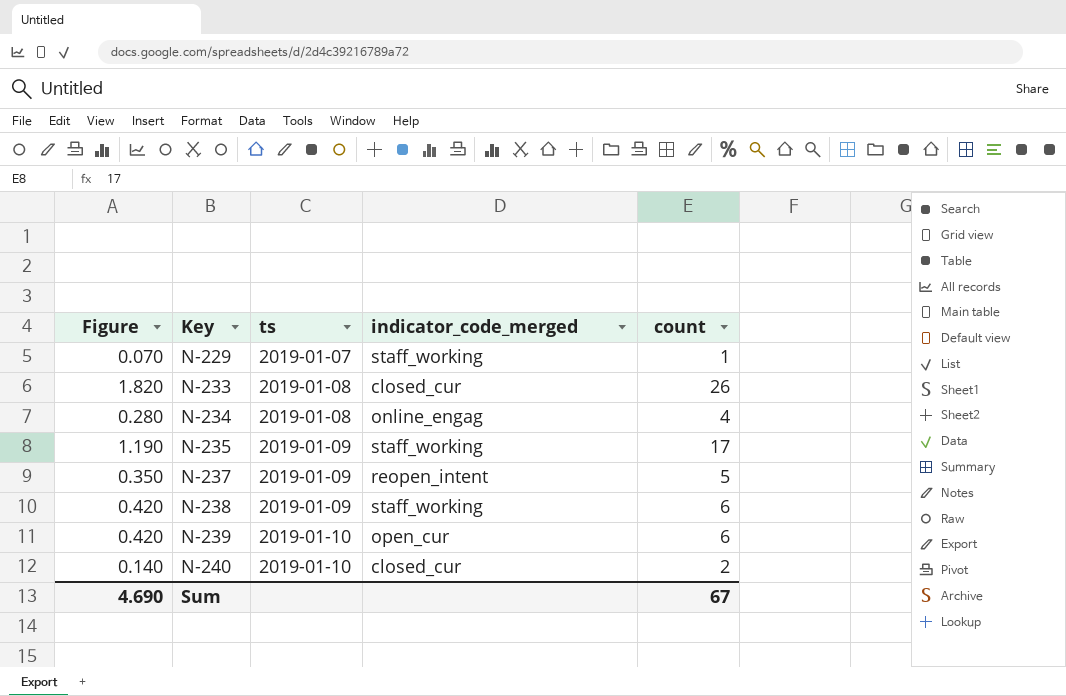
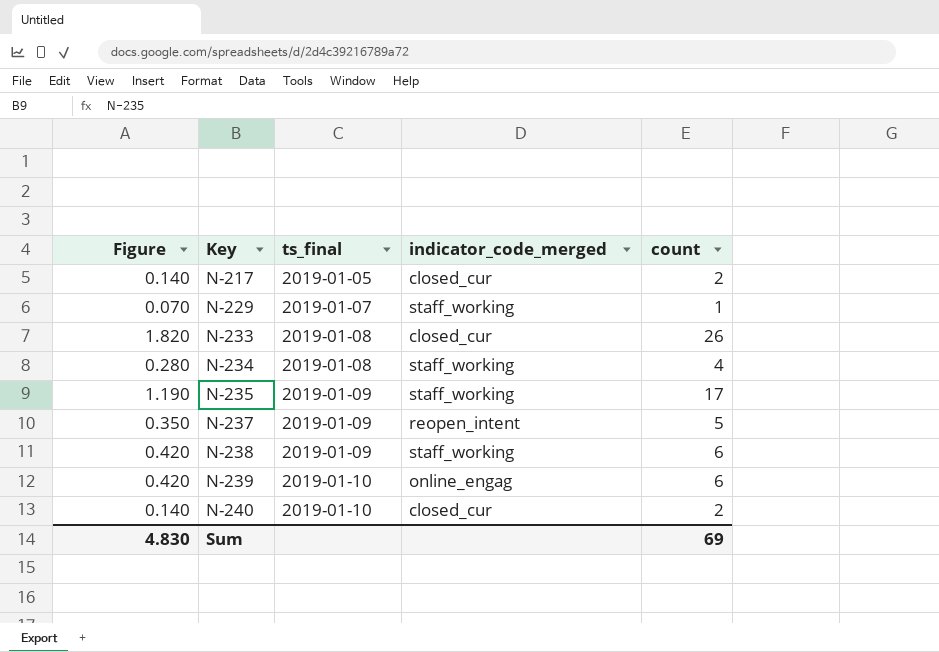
column name: ts -> ts_final
row N-217: none -> 0.140 | 2019-01-05 | closed_cur | 2
N-234 | indicator_code_merged: online_engag -> staff_working
N-239 | indicator_code_merged: open_cur -> online_engag
Sum | Figure: 4.690 -> 4.830
Sum | count: 67 -> 69

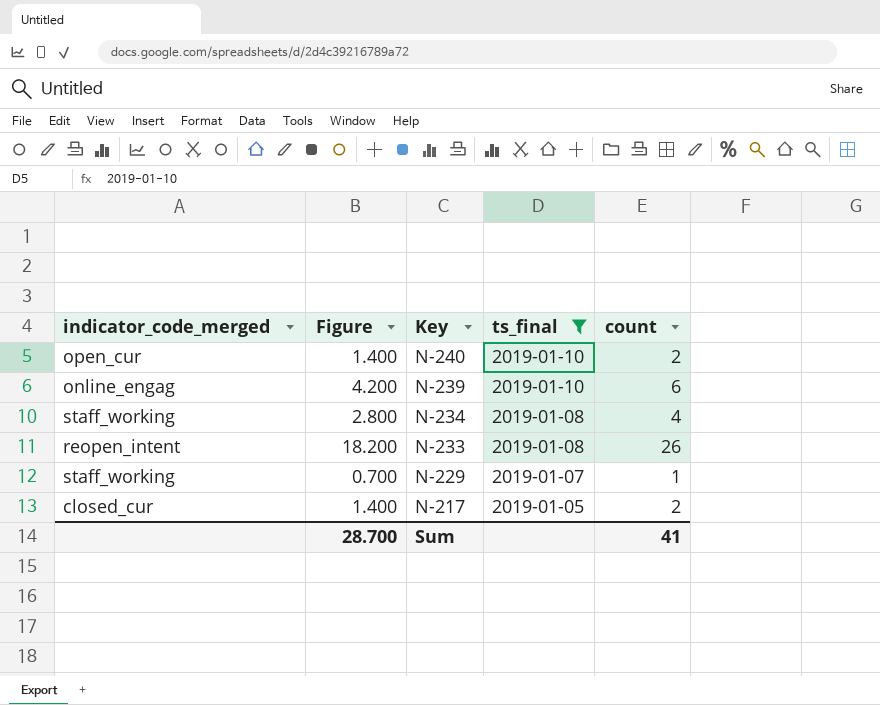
filter: none -> ts_final != 2019-01-09
row order: Key ascending -> Key descending
column indicator_code_merged | position: 4 -> 1
column Figure | formula: [count] * 0.07 -> [count] * 0.7
N-240 | indicator_code_merged: closed_cur -> open_cur
N-233 | indicator_code_merged: closed_cur -> reopen_intent
Sum | Figure: 4.830 -> 28.700
Sum | count: 69 -> 41

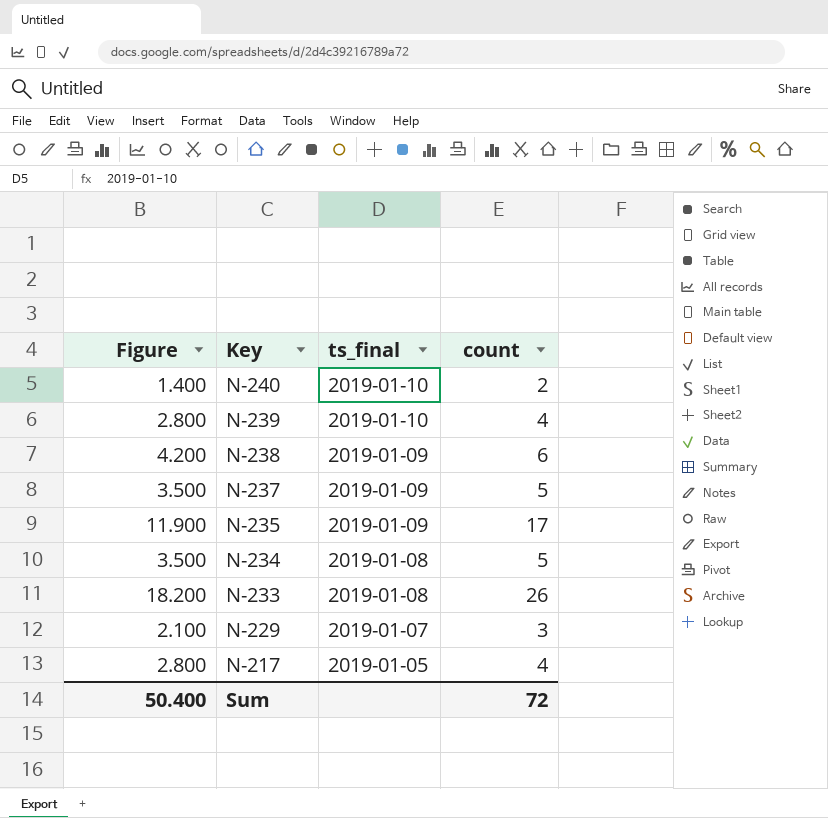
filter: ts_final != 2019-01-09 -> none
column indicator_code_merged | position: 1 -> none
N-239 | Figure: 4.200 -> 2.800
N-239 | count: 6 -> 4
N-234 | Figure: 2.800 -> 3.500
N-234 | count: 4 -> 5
N-229 | Figure: 0.700 -> 2.100
N-229 | count: 1 -> 3
N-217 | Figure: 1.400 -> 2.800
N-217 | count: 2 -> 4
Sum | Figure: 28.700 -> 50.400
Sum | count: 41 -> 72

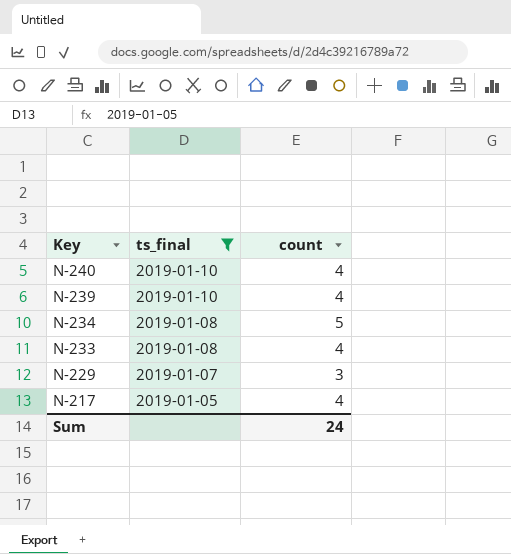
filter: none -> ts_final != 2019-01-09
column Figure | formula: [count] * 0.7 -> none
N-240 | count: 2 -> 4
N-233 | count: 26 -> 4
Sum | count: 72 -> 24

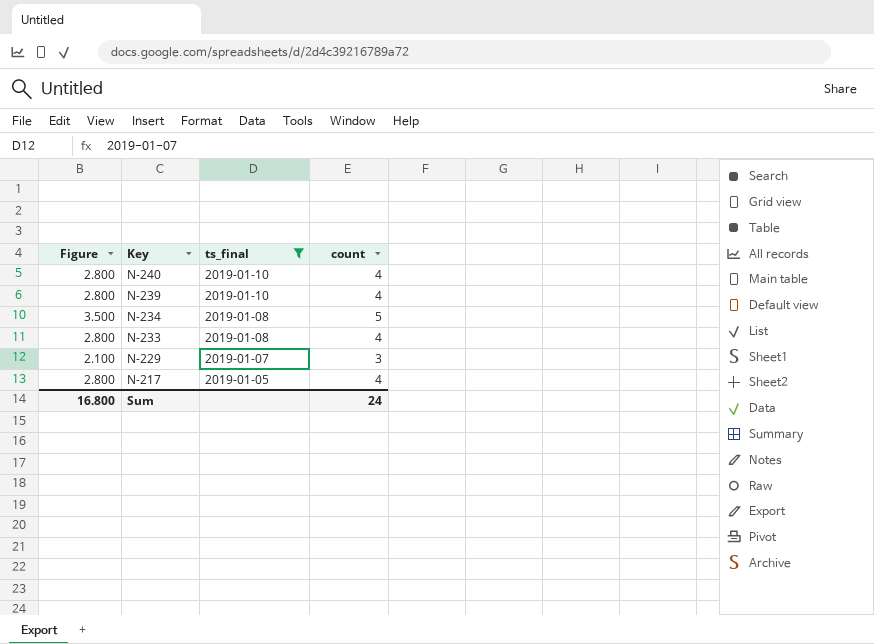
column Figure | formula: none -> [count] * 0.7

